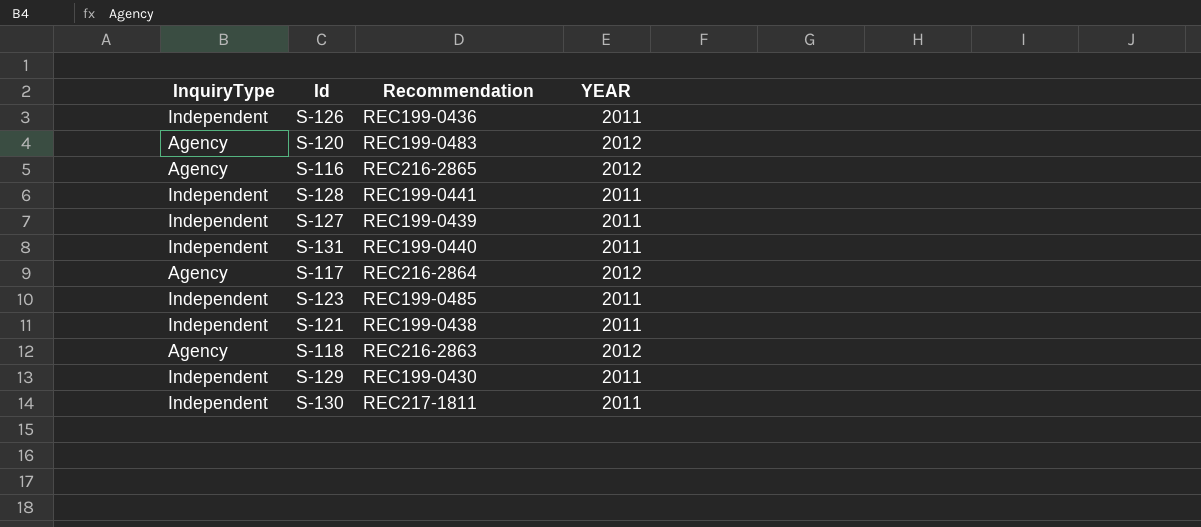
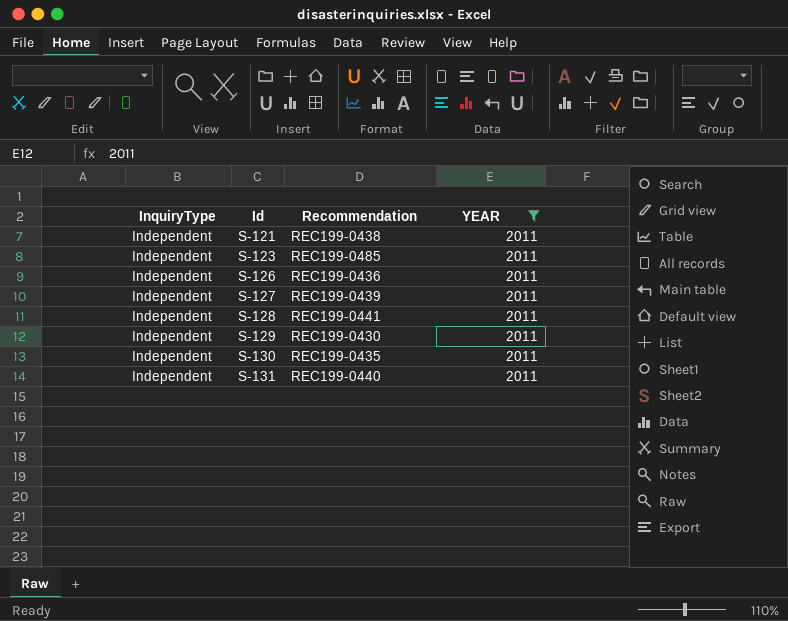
filter: none -> YEAR = 2011
row order: none -> Id ascending
S-130 | Recommendation: REC217-1811 -> REC199-0435

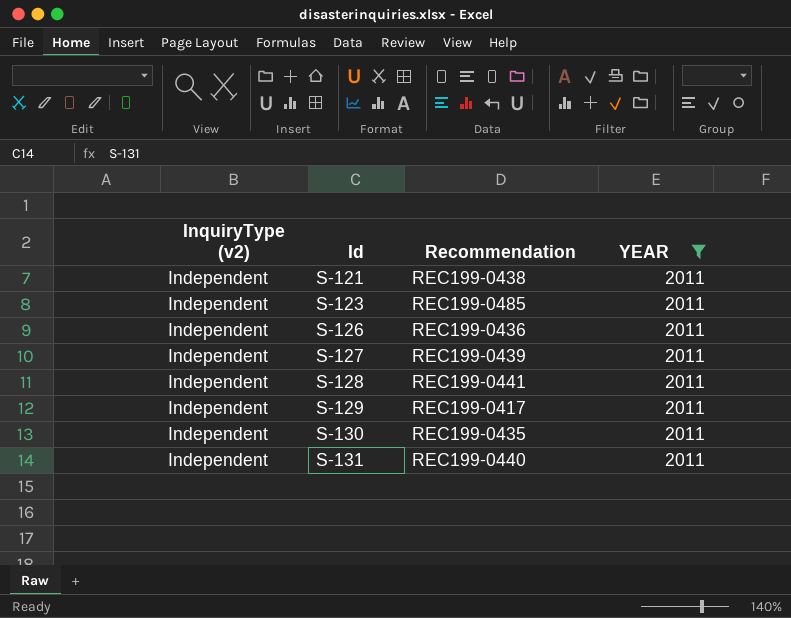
column name: InquiryType -> InquiryType (v2)
S-129 | Recommendation: REC199-0430 -> REC199-0417

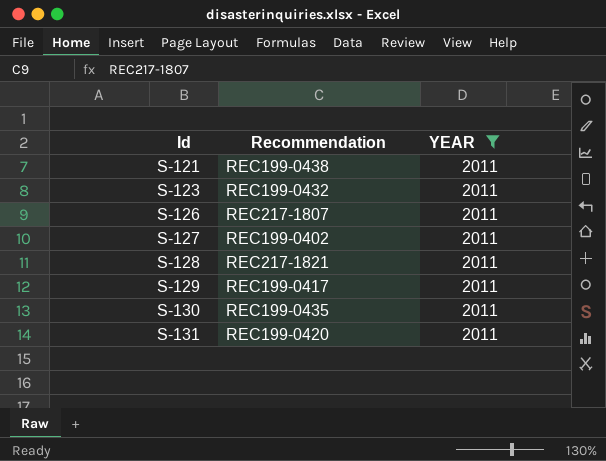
column InquiryType (v2) | position: 1 -> none
S-123 | Recommendation: REC199-0485 -> REC199-0432
S-126 | Recommendation: REC199-0436 -> REC217-1807
S-127 | Recommendation: REC199-0439 -> REC199-0402
S-128 | Recommendation: REC199-0441 -> REC217-1821
S-131 | Recommendation: REC199-0440 -> REC199-0420

